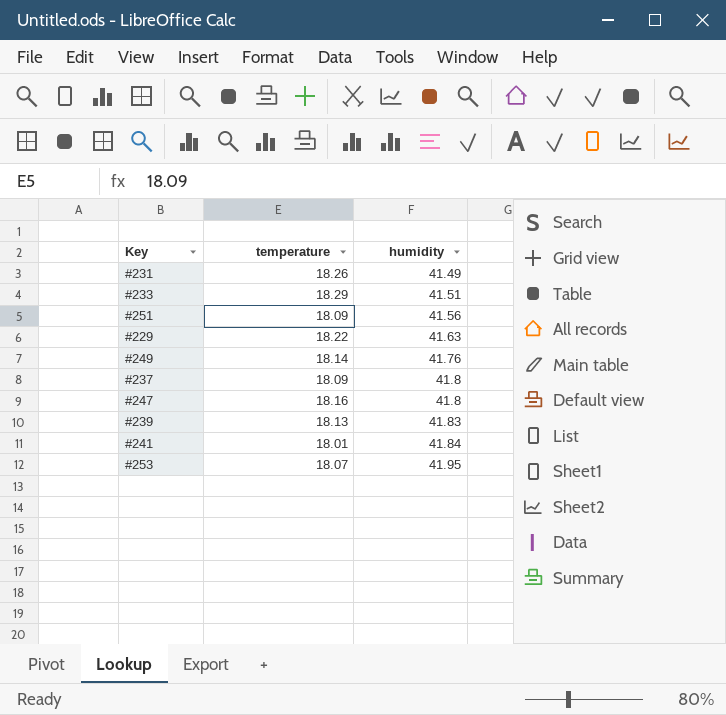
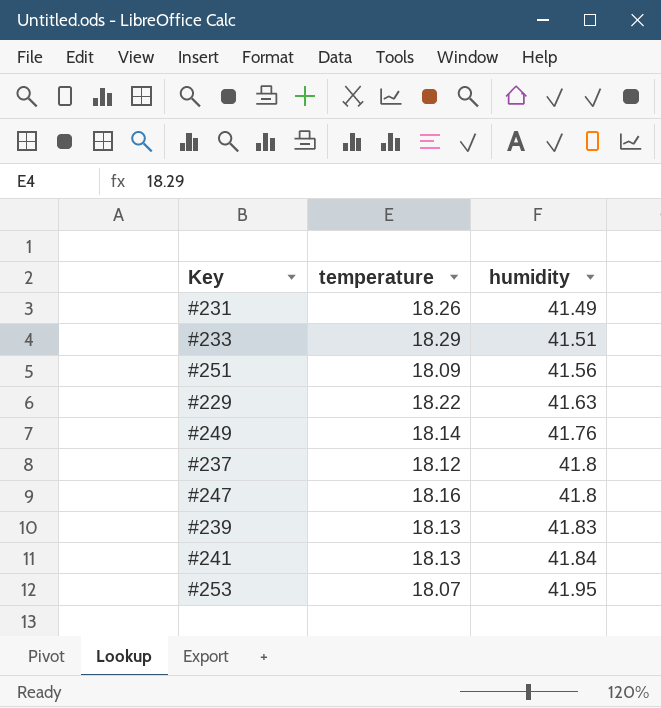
#237 | temperature: 18.09 -> 18.12
#241 | temperature: 18.01 -> 18.13

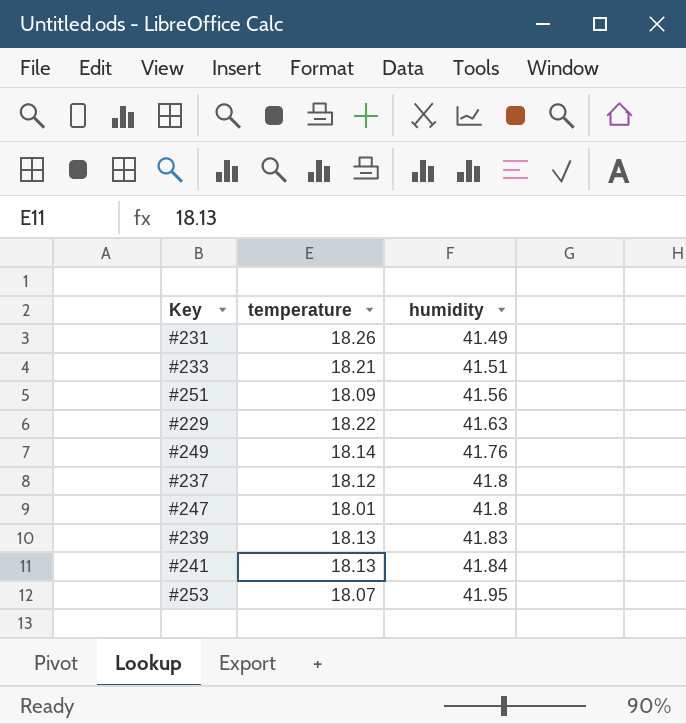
#233 | temperature: 18.29 -> 18.21
#247 | temperature: 18.16 -> 18.01

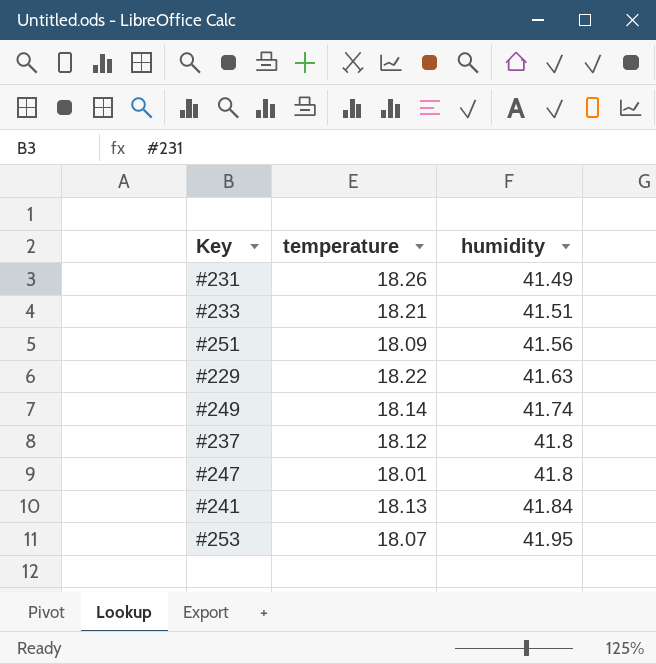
row #239: 18.13 | 41.83 -> none
#249 | humidity: 41.76 -> 41.74

